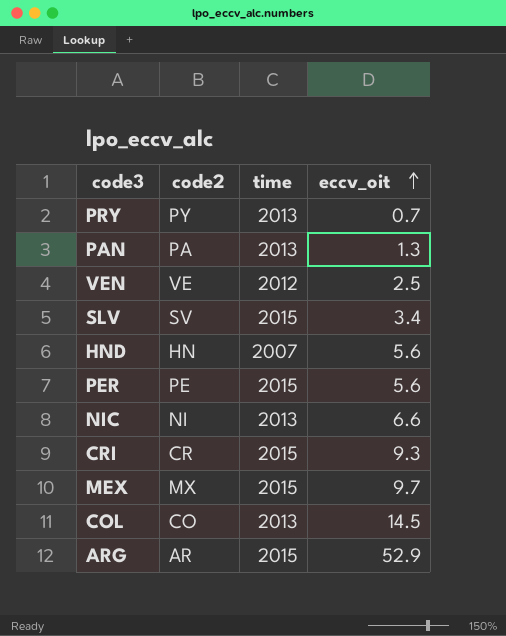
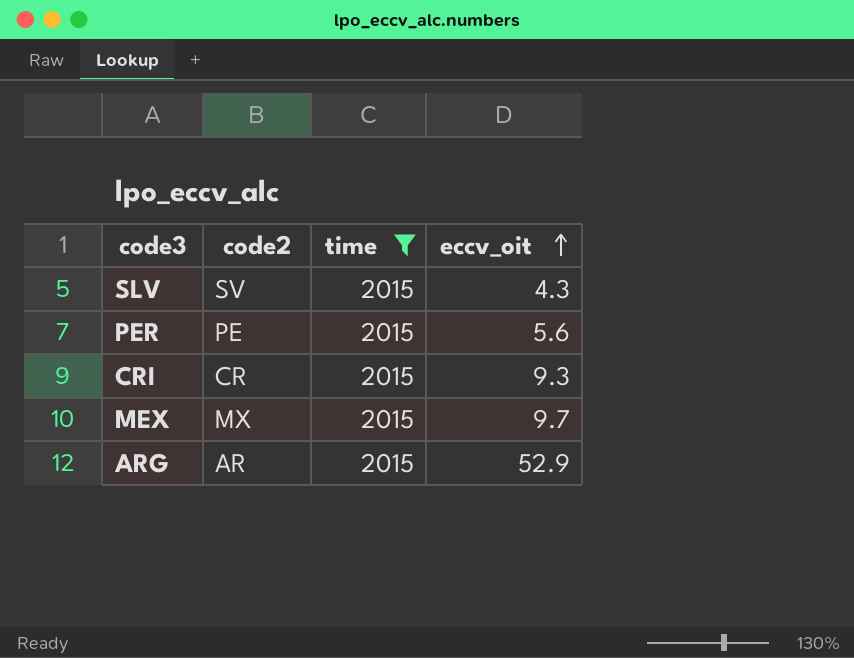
filter: none -> time = 2015
SLV | eccv_oit: 3.4 -> 4.3

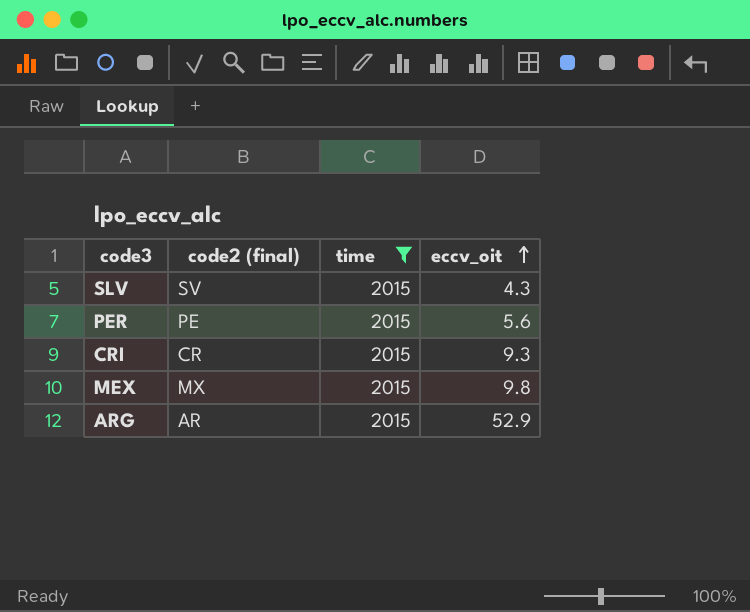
column name: code2 -> code2 (final)
MEX | eccv_oit: 9.7 -> 9.8

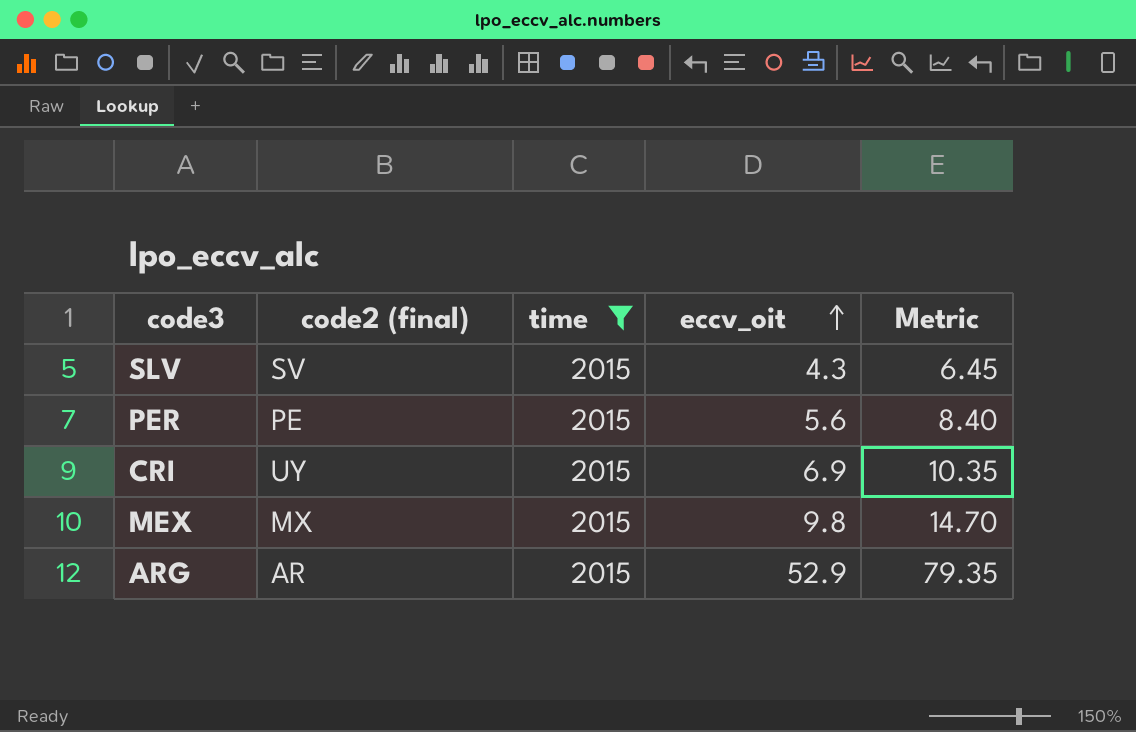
column Metric | formula: none -> [eccv_oit] * 1.5
CRI | code2 (final): CR -> UY
CRI | eccv_oit: 9.3 -> 6.9

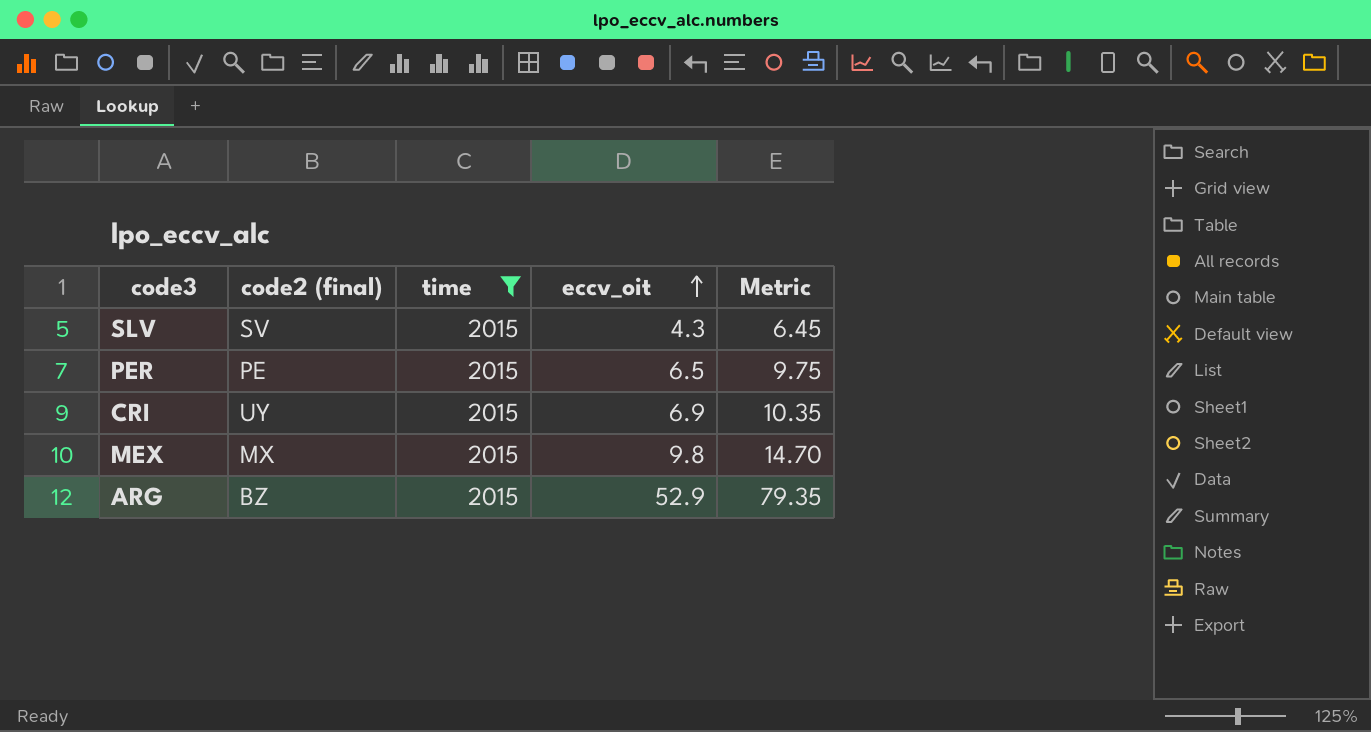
PER | eccv_oit: 5.6 -> 6.5
PER | Metric: 8.40 -> 9.75
ARG | code2 (final): AR -> BZ

